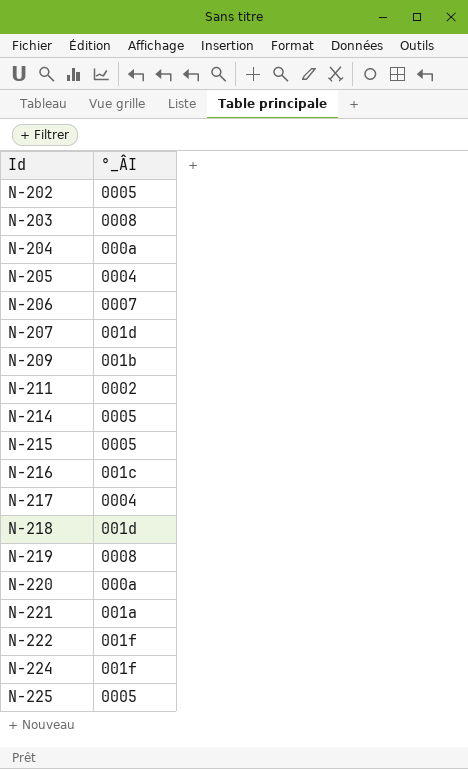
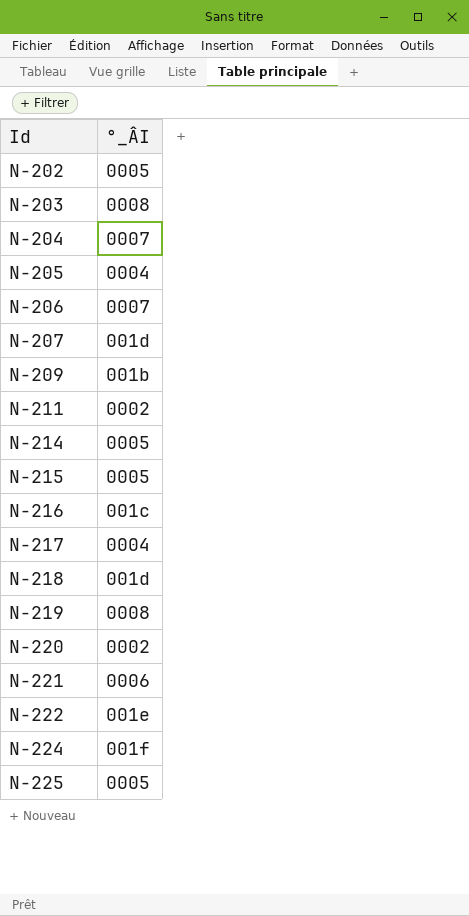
N-204 | °_ÂI: 000a -> 0007
N-220 | °_ÂI: 000a -> 0002
N-221 | °_ÂI: 001a -> 0006
N-222 | °_ÂI: 001f -> 001e

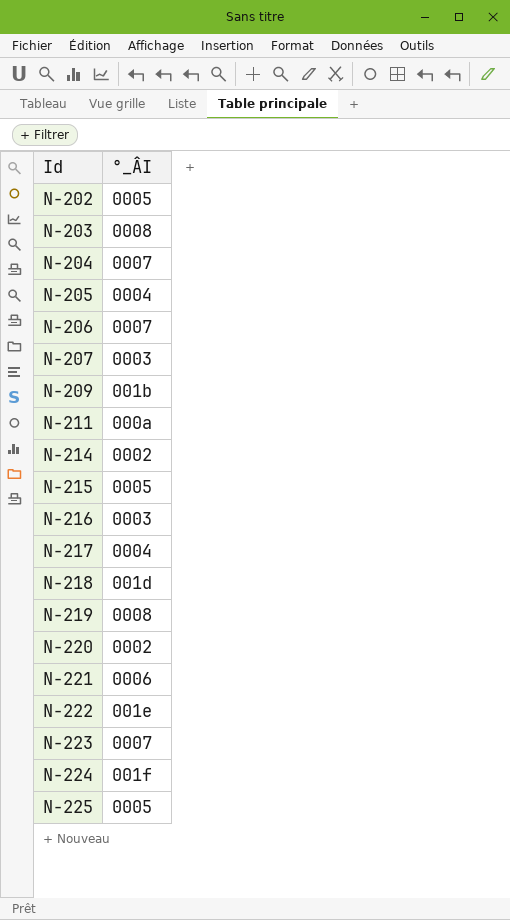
N-207 | °_ÂI: 001d -> 0003
N-211 | °_ÂI: 0002 -> 000a
N-214 | °_ÂI: 0005 -> 0002
N-216 | °_ÂI: 001c -> 0003
row N-223: none -> 0007

